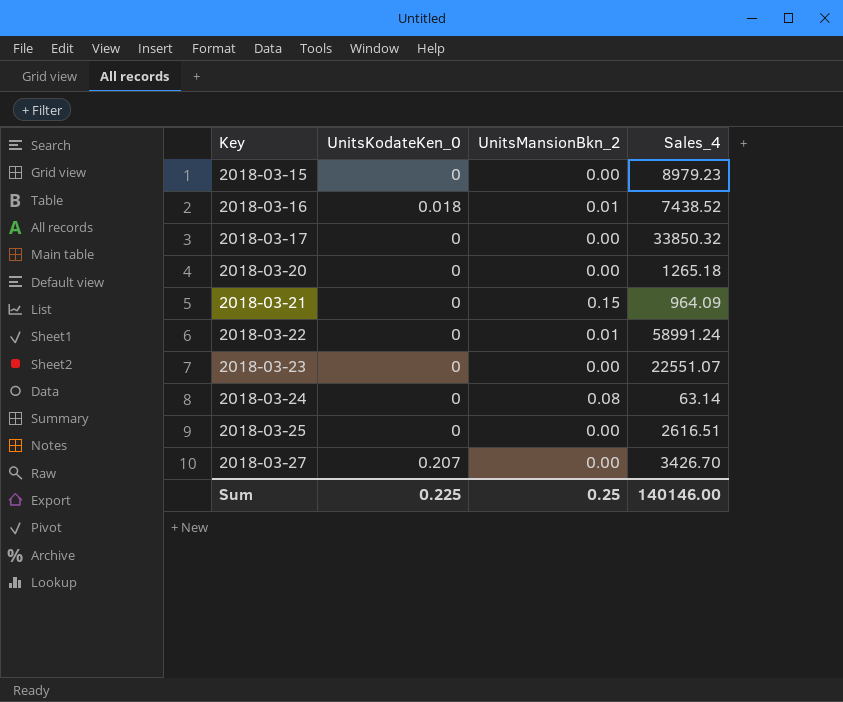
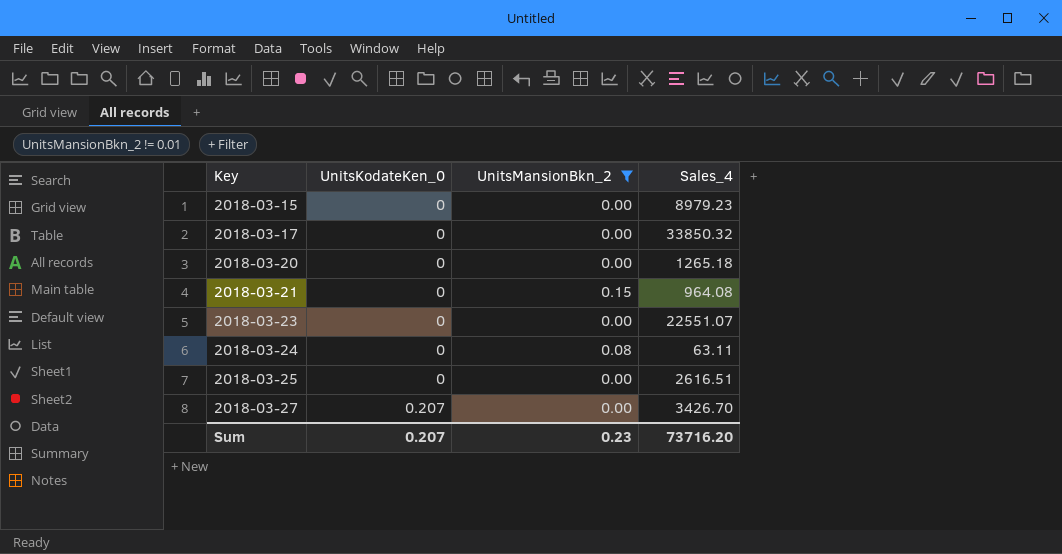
filter: none -> UnitsMansionBkn_2 != 0.01
2018-03-21 | Sales_4: 964.09 -> 964.08
2018-03-24 | Sales_4: 63.14 -> 63.11
Sum | UnitsKodateKen_0: 0.225 -> 0.207
Sum | UnitsMansionBkn_2: 0.25 -> 0.23
Sum | Sales_4: 140146.00 -> 73716.20

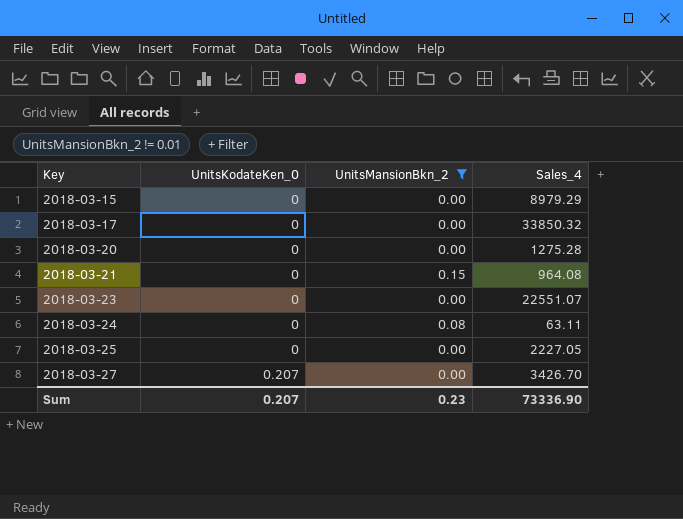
2018-03-15 | Sales_4: 8979.23 -> 8979.29
2018-03-20 | Sales_4: 1265.18 -> 1275.28
2018-03-25 | Sales_4: 2616.51 -> 2227.05
Sum | Sales_4: 73716.20 -> 73336.90

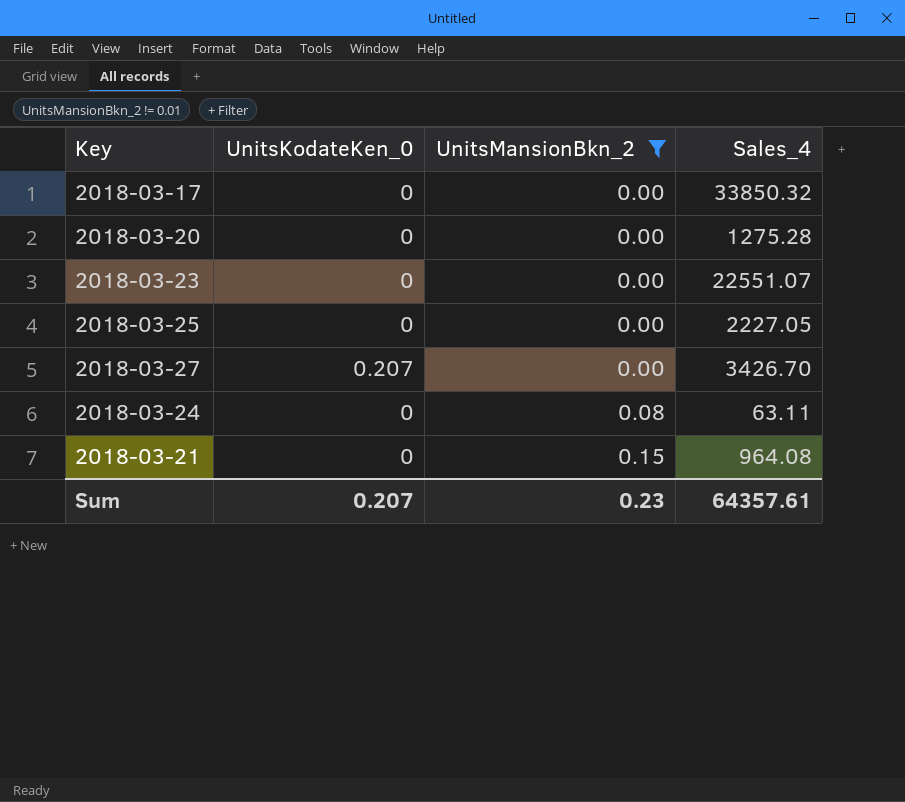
row order: Key ascending -> UnitsMansionBkn_2 ascending
row 2018-03-15: 0 | 0.00 | 8979.29 -> none
Sum | Sales_4: 73336.90 -> 64357.61

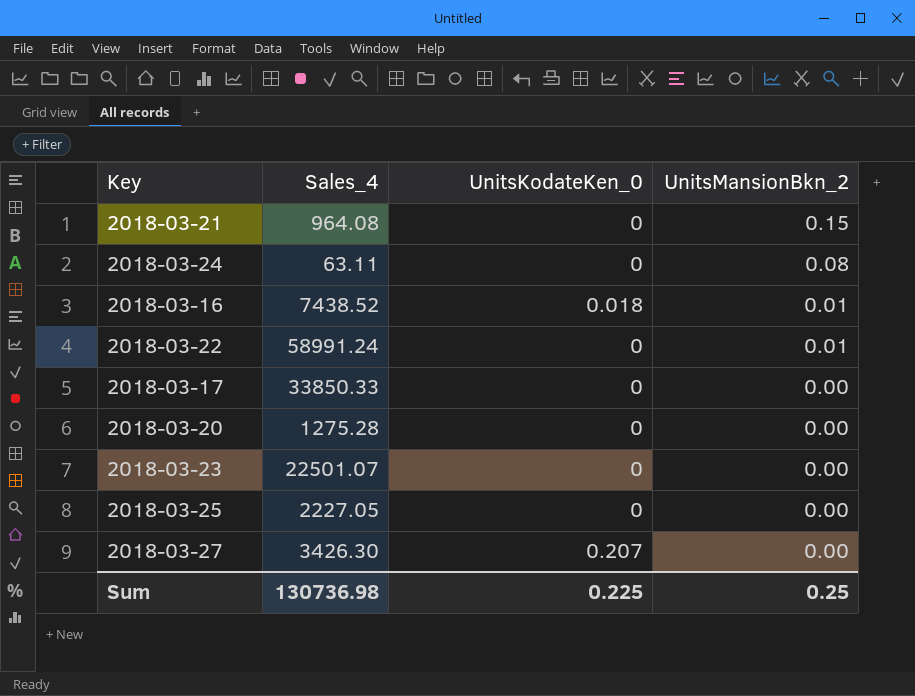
filter: UnitsMansionBkn_2 != 0.01 -> none
row order: UnitsMansionBkn_2 ascending -> UnitsMansionBkn_2 descending
column Sales_4 | position: 4 -> 2
2018-03-17 | Sales_4: 33850.32 -> 33850.33
2018-03-23 | Sales_4: 22551.07 -> 22501.07
2018-03-27 | Sales_4: 3426.70 -> 3426.30
Sum | Sales_4: 64357.61 -> 130736.98
Sum | UnitsKodateKen_0: 0.207 -> 0.225
Sum | UnitsMansionBkn_2: 0.23 -> 0.25

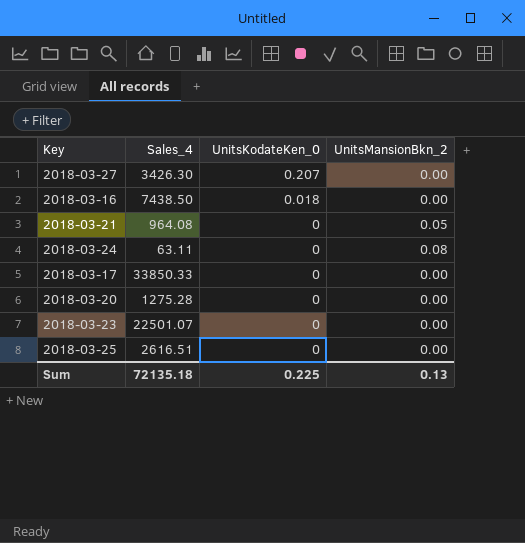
row order: UnitsMansionBkn_2 descending -> UnitsKodateKen_0 descending
row 2018-03-22: 58991.24 | 0 | 0.01 -> none
2018-03-16 | Sales_4: 7438.52 -> 7438.50
2018-03-16 | UnitsMansionBkn_2: 0.01 -> 0.00
2018-03-21 | UnitsMansionBkn_2: 0.15 -> 0.05
2018-03-25 | Sales_4: 2227.05 -> 2616.51
Sum | Sales_4: 130736.98 -> 72135.18
Sum | UnitsMansionBkn_2: 0.25 -> 0.13

